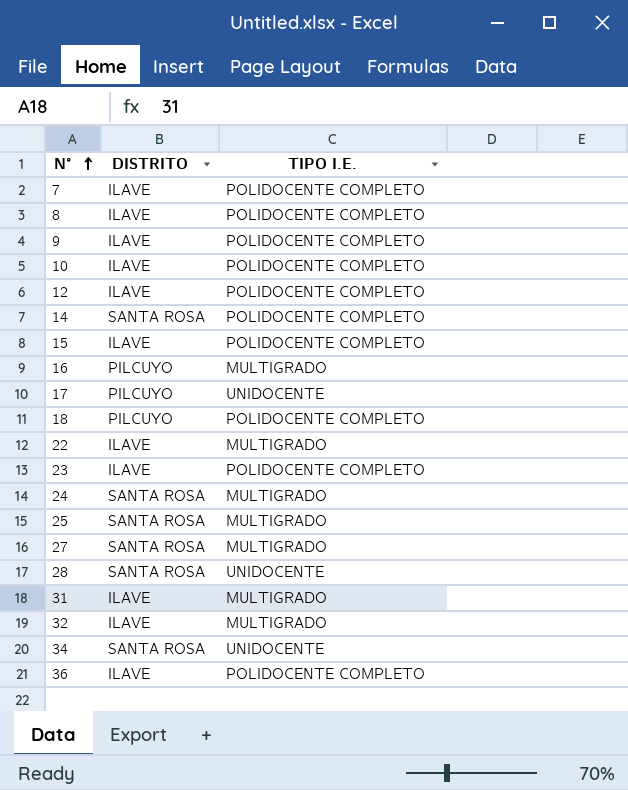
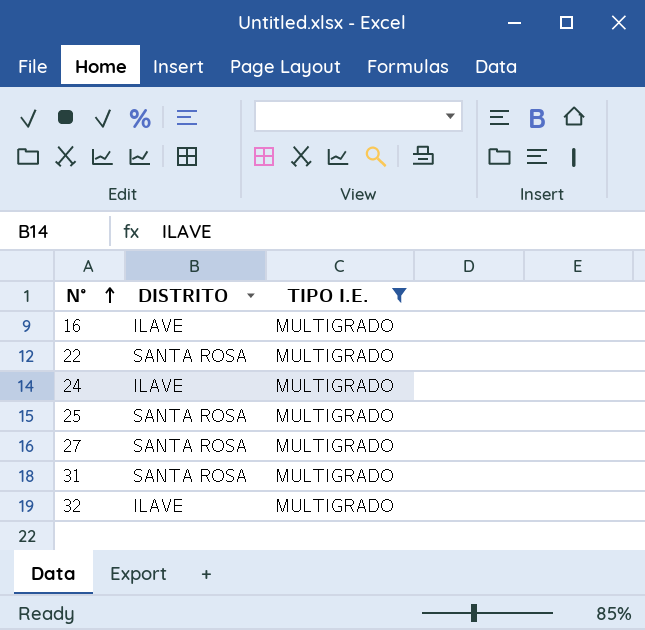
filter: none -> TIPO I.E. = MULTIGRADO
16 | DISTRITO: PILCUYO -> ILAVE
22 | DISTRITO: ILAVE -> SANTA ROSA
24 | DISTRITO: SANTA ROSA -> ILAVE
31 | DISTRITO: ILAVE -> SANTA ROSA

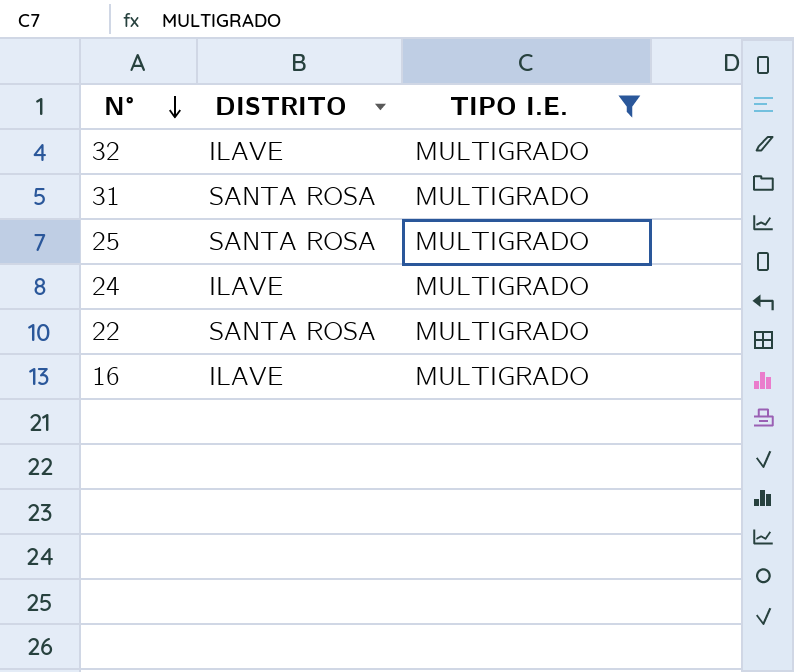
row order: N° ascending -> N° descending
row 27: SANTA ROSA | MULTIGRADO -> none

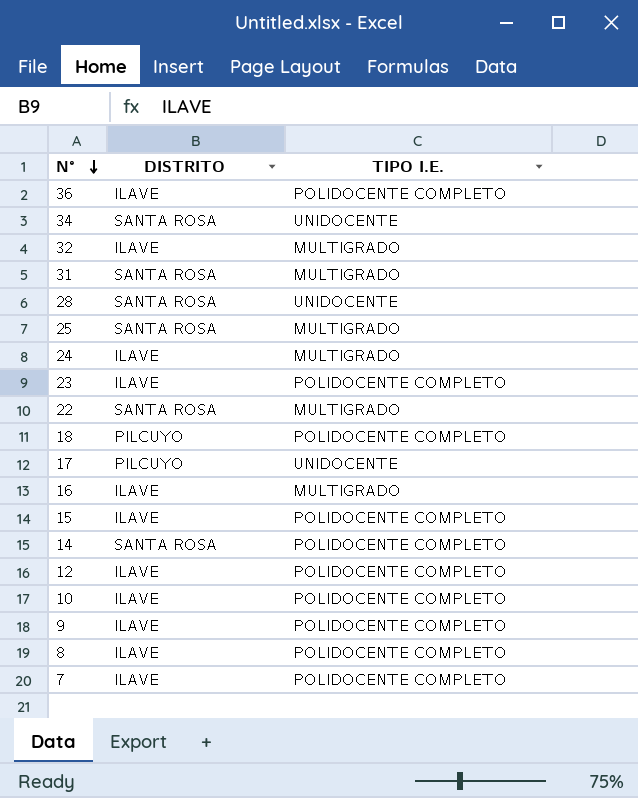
filter: TIPO I.E. = MULTIGRADO -> none

